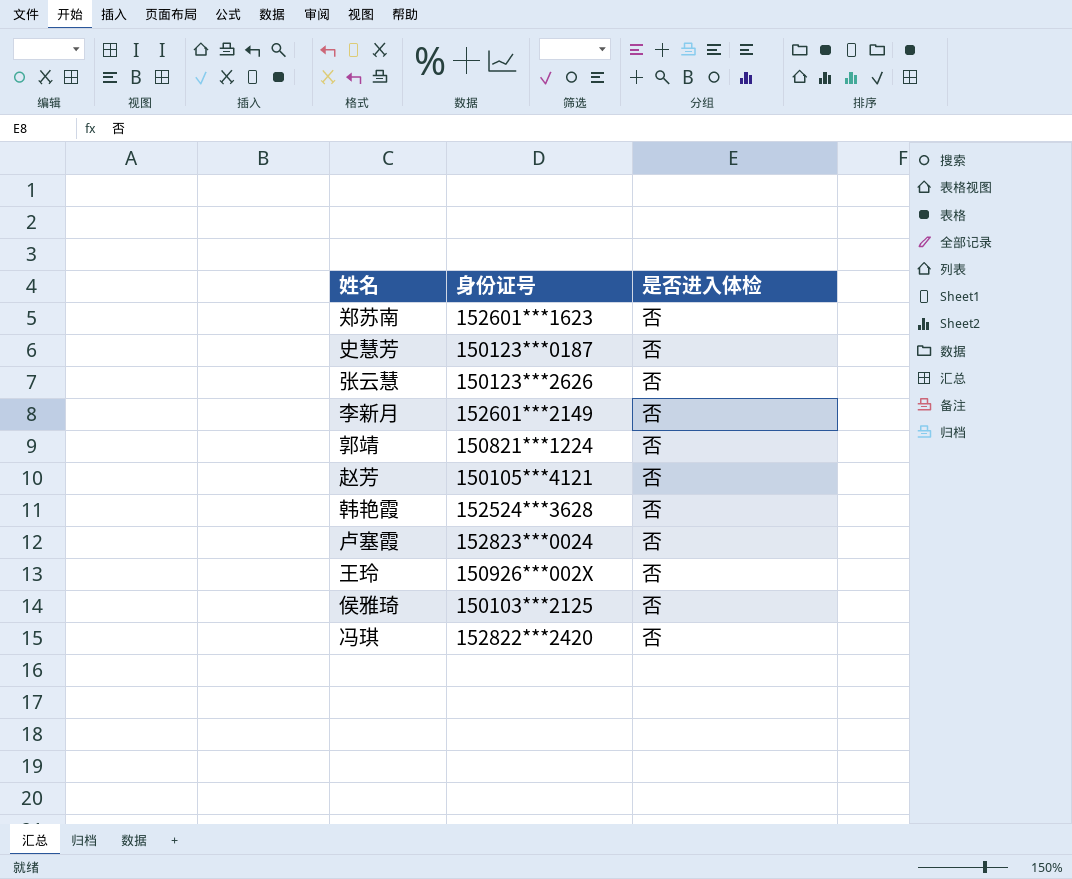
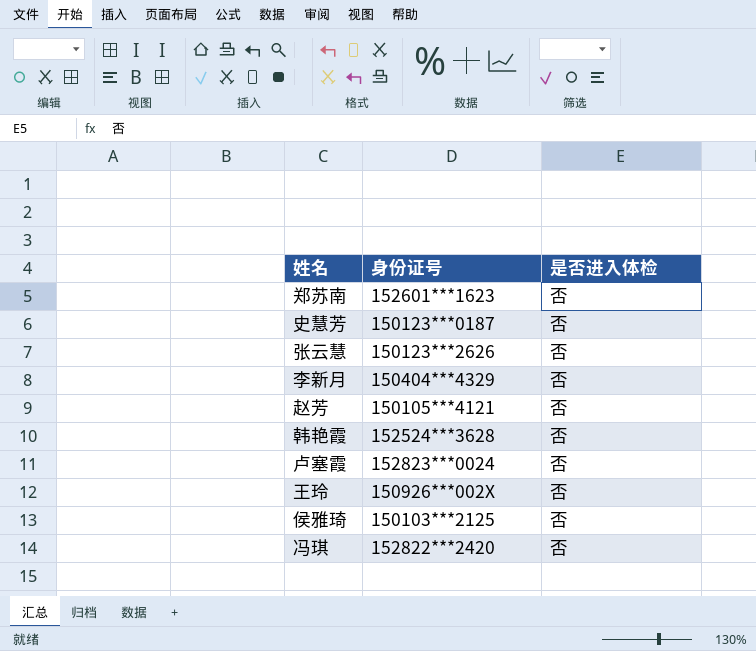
row 郭靖: 150821***1224 | 否 -> none
李新月 | 身份证号: 152601***2149 -> 150404***4329

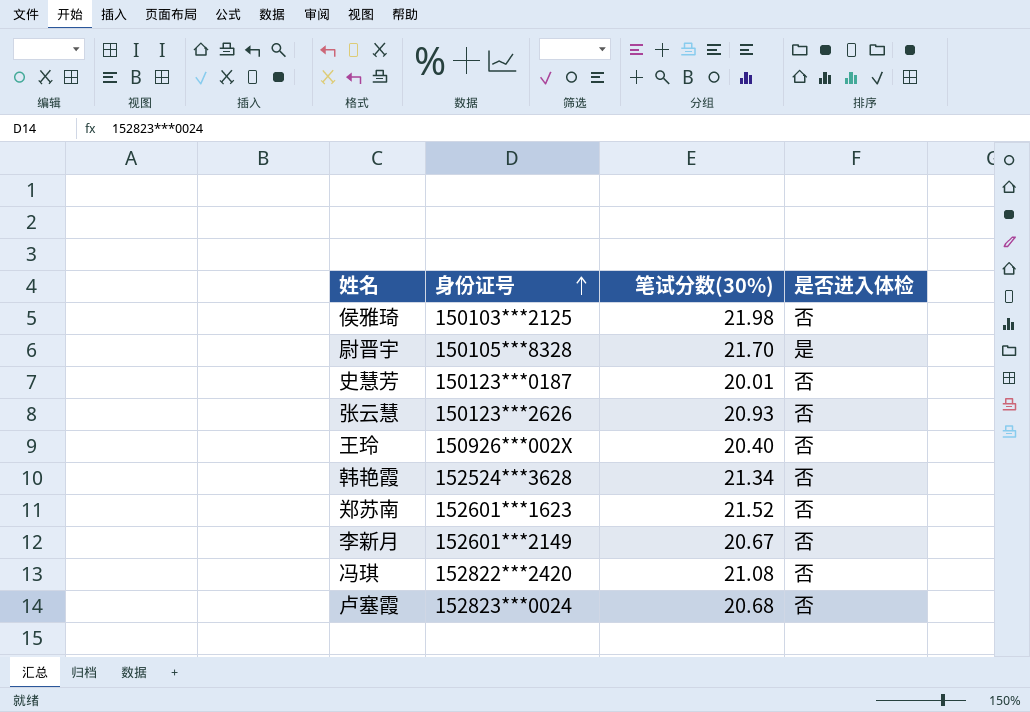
row order: none -> 身份证号 ascending
column 笔试分数(30%) | position: none -> 3
row 赵芳: 150105***4121 | 否 -> none
row 尉晋宇: none -> 150105***8328 | 21.70 | 是
李新月 | 身份证号: 150404***4329 -> 152601***2149

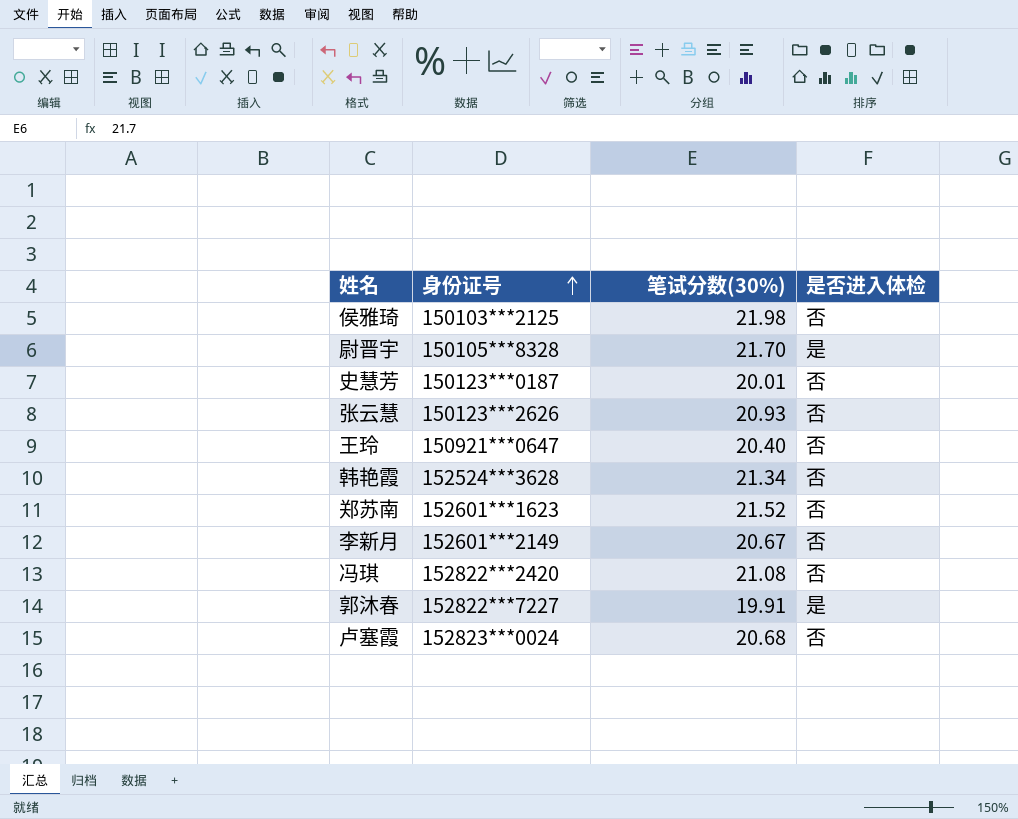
王玲 | 身份证号: 150926***002X -> 150921***0647
row 郭沐春: none -> 152822***7227 | 19.91 | 是

